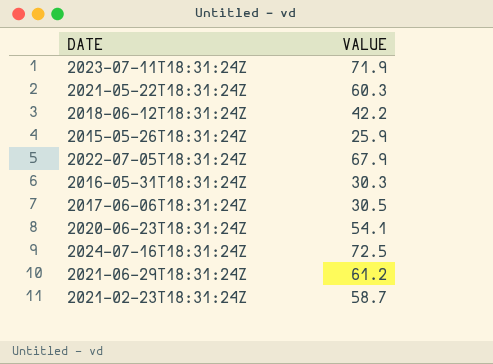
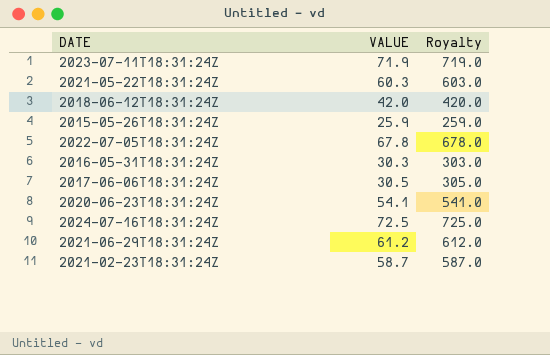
column Royalty | formula: none -> [VALUE] * 10
2018-06-12T18:31:24Z | VALUE: 42.2 -> 42.0
2022-07-05T18:31:24Z | VALUE: 67.9 -> 67.8

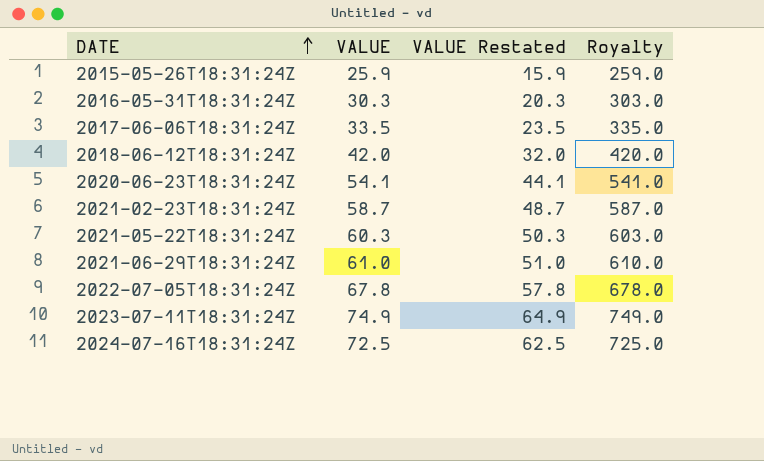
row order: none -> DATE ascending
column VALUE Restated | formula: none -> [VALUE] - 10
2017-06-06T18:31:24Z | VALUE: 30.5 -> 33.5
2017-06-06T18:31:24Z | Royalty: 305.0 -> 335.0
2021-06-29T18:31:24Z | VALUE: 61.2 -> 61.0
2021-06-29T18:31:24Z | Royalty: 612.0 -> 610.0
2023-07-11T18:31:24Z | VALUE: 71.9 -> 74.9
2023-07-11T18:31:24Z | Royalty: 719.0 -> 749.0

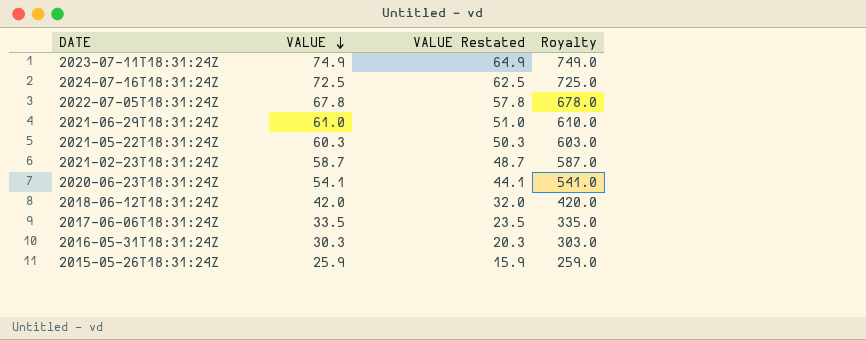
row order: DATE ascending -> VALUE descending

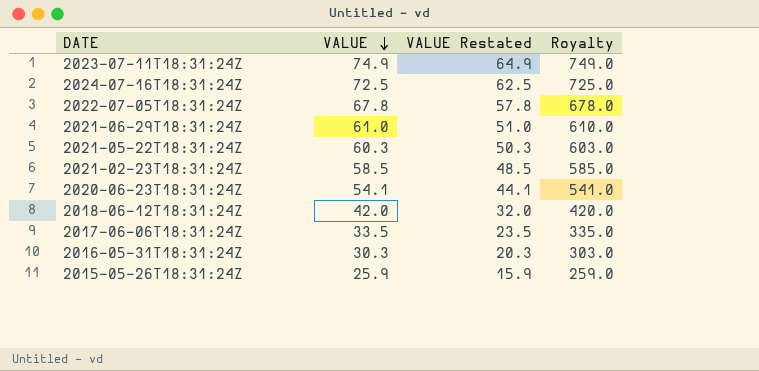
2021-02-23T18:31:24Z | VALUE: 58.7 -> 58.5
2021-02-23T18:31:24Z | VALUE Restated: 48.7 -> 48.5
2021-02-23T18:31:24Z | Royalty: 587.0 -> 585.0

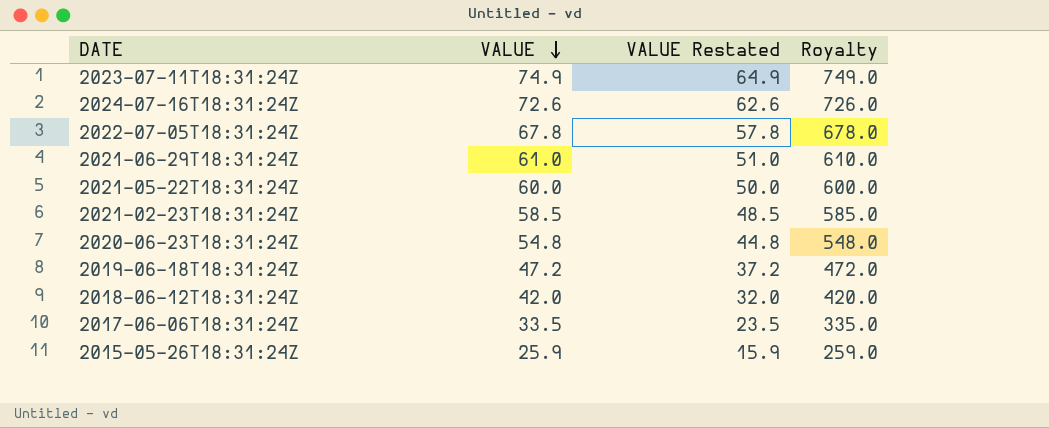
row 2016-05-31T18:31:24Z: 30.3 | 20.3 | 303.0 -> none
2024-07-16T18:31:24Z | VALUE: 72.5 -> 72.6
2024-07-16T18:31:24Z | VALUE Restated: 62.5 -> 62.6
2024-07-16T18:31:24Z | Royalty: 725.0 -> 726.0
2021-05-22T18:31:24Z | VALUE: 60.3 -> 60.0
2021-05-22T18:31:24Z | VALUE Restated: 50.3 -> 50.0
2021-05-22T18:31:24Z | Royalty: 603.0 -> 600.0
2020-06-23T18:31:24Z | VALUE: 54.1 -> 54.8
2020-06-23T18:31:24Z | VALUE Restated: 44.1 -> 44.8
2020-06-23T18:31:24Z | Royalty: 541.0 -> 548.0
row 2019-06-18T18:31:24Z: none -> 47.2 | 37.2 | 472.0

